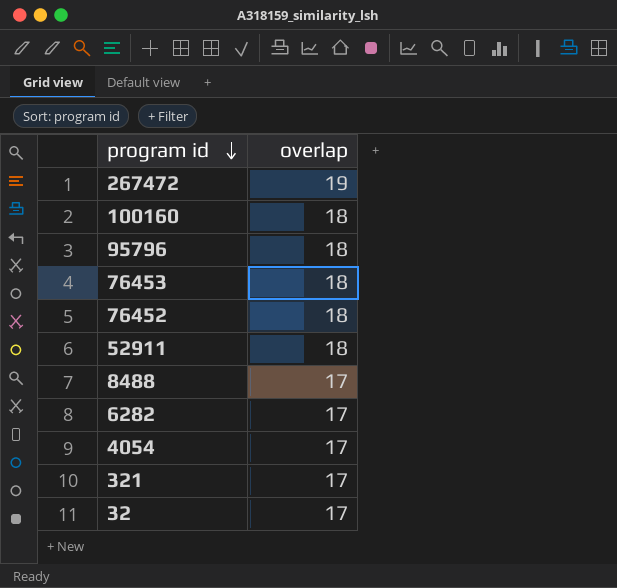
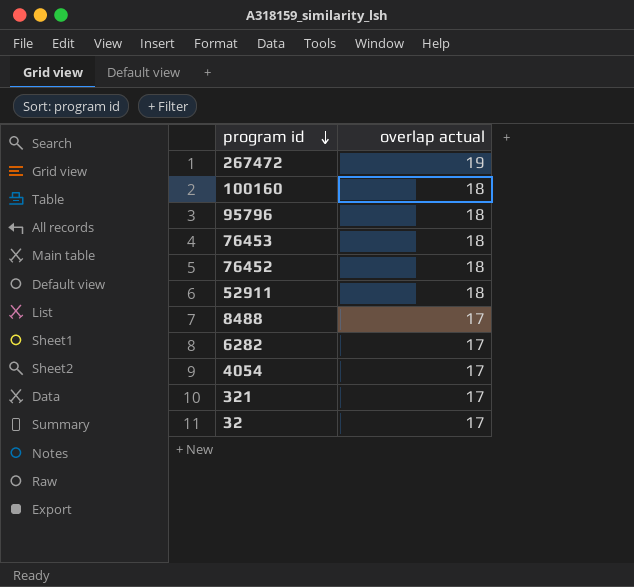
column name: overlap -> overlap actual

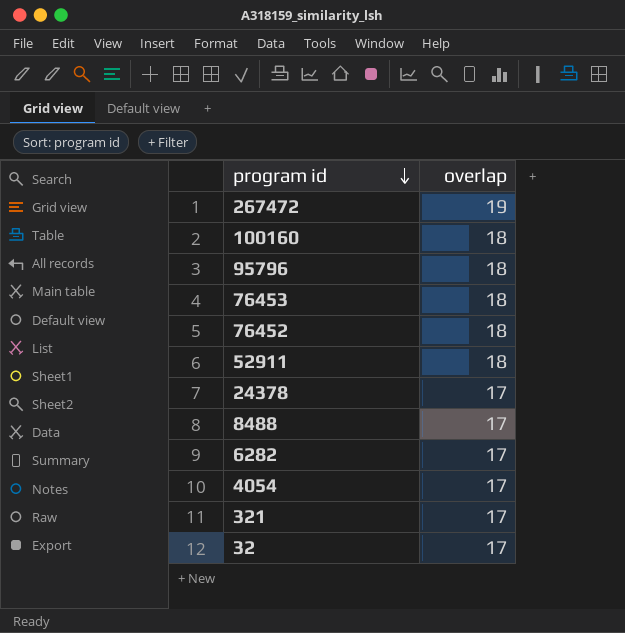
column name: overlap actual -> overlap
row 24378: none -> 17

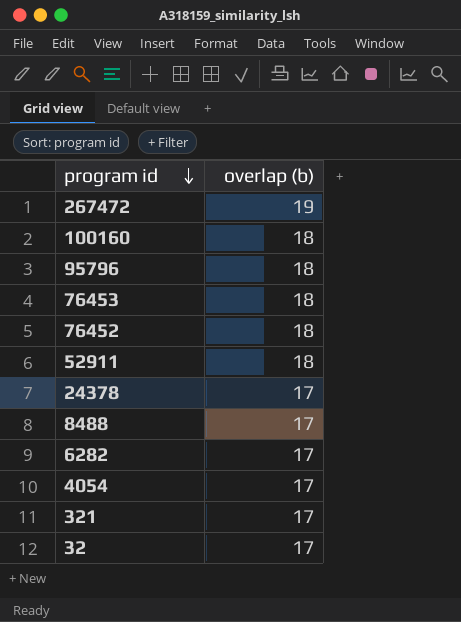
column name: overlap -> overlap (b)

